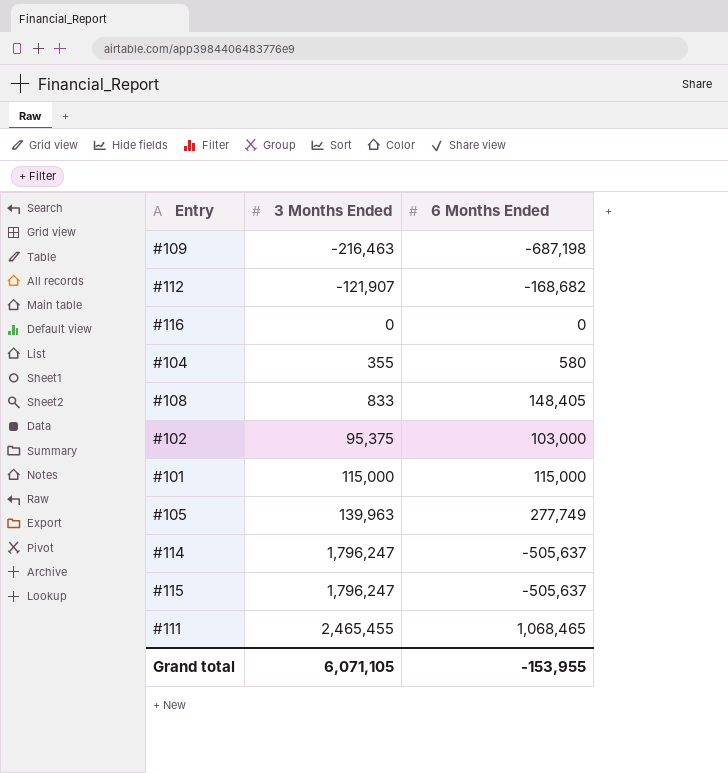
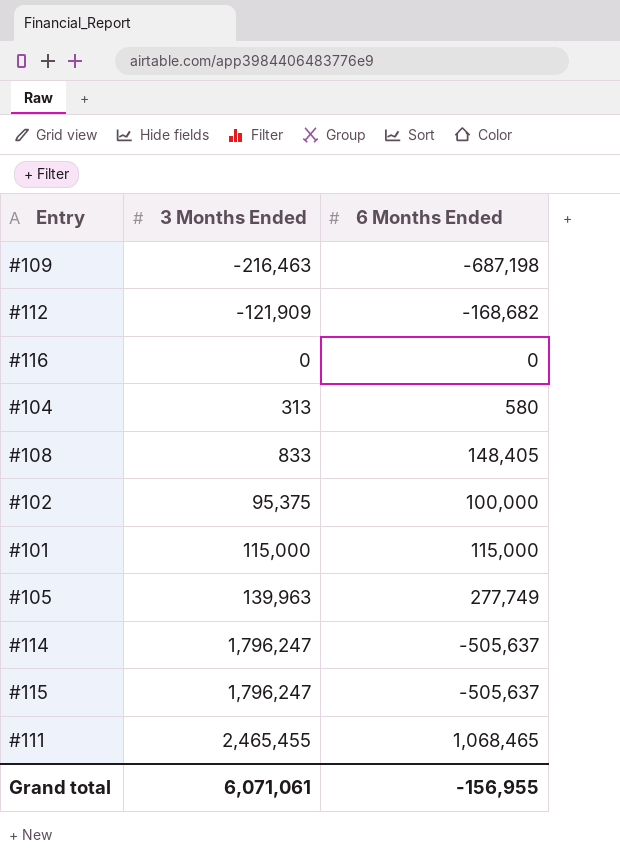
#112 | 3 Months Ended: -121,907 -> -121,909
#104 | 3 Months Ended: 355 -> 313
#102 | 6 Months Ended: 103,000 -> 100,000
Grand total | 3 Months Ended: 6,071,105 -> 6,071,061
Grand total | 6 Months Ended: -153,955 -> -156,955

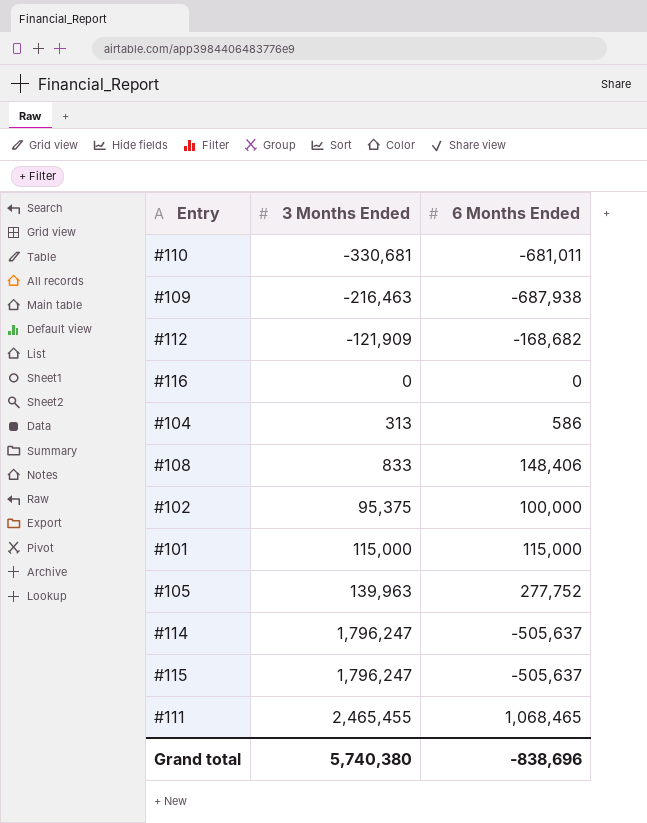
row #110: none -> -330,681 | -681,011
#109 | 6 Months Ended: -687,198 -> -687,938
#104 | 6 Months Ended: 580 -> 586
#108 | 6 Months Ended: 148,405 -> 148,406
#105 | 6 Months Ended: 277,749 -> 277,752
Grand total | 3 Months Ended: 6,071,061 -> 5,740,380
Grand total | 6 Months Ended: -156,955 -> -838,696

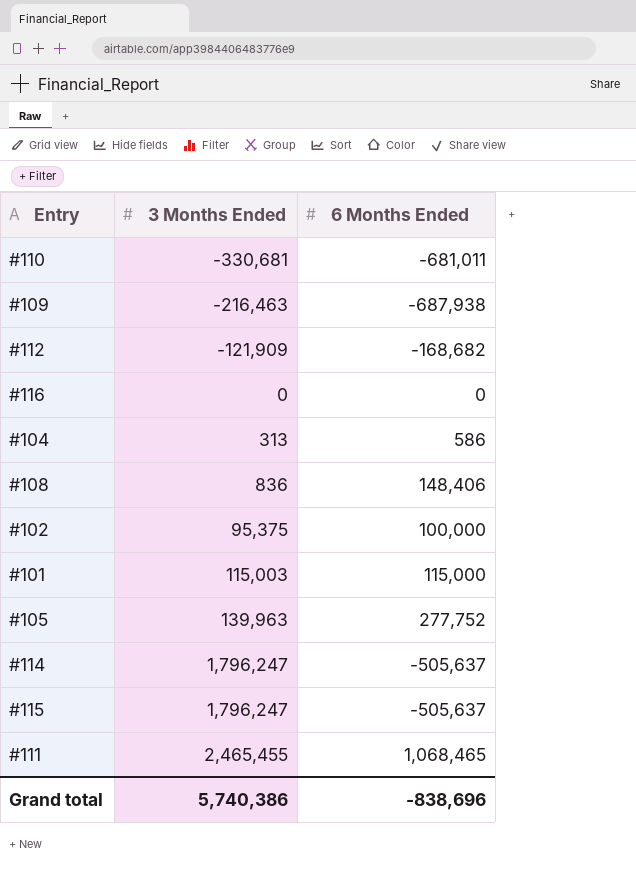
#108 | 3 Months Ended: 833 -> 836
#101 | 3 Months Ended: 115,000 -> 115,003
Grand total | 3 Months Ended: 5,740,380 -> 5,740,386

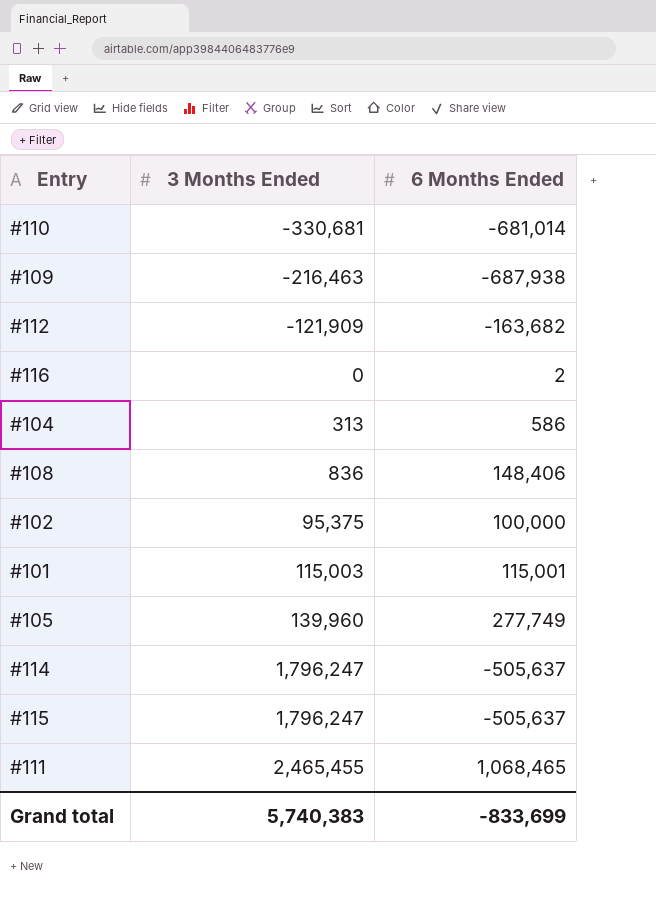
#110 | 6 Months Ended: -681,011 -> -681,014
#112 | 6 Months Ended: -168,682 -> -163,682
#116 | 6 Months Ended: 0 -> 2
#101 | 6 Months Ended: 115,000 -> 115,001
#105 | 3 Months Ended: 139,963 -> 139,960
#105 | 6 Months Ended: 277,752 -> 277,749
Grand total | 3 Months Ended: 5,740,386 -> 5,740,383
Grand total | 6 Months Ended: -838,696 -> -833,699

